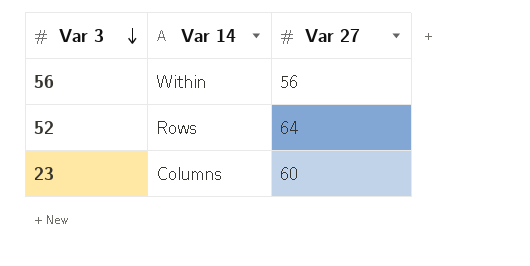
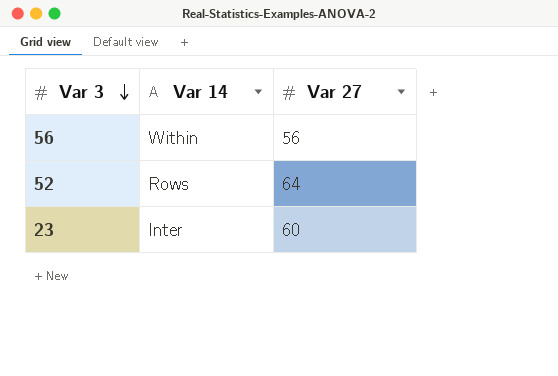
23 | Var 14: Columns -> Inter

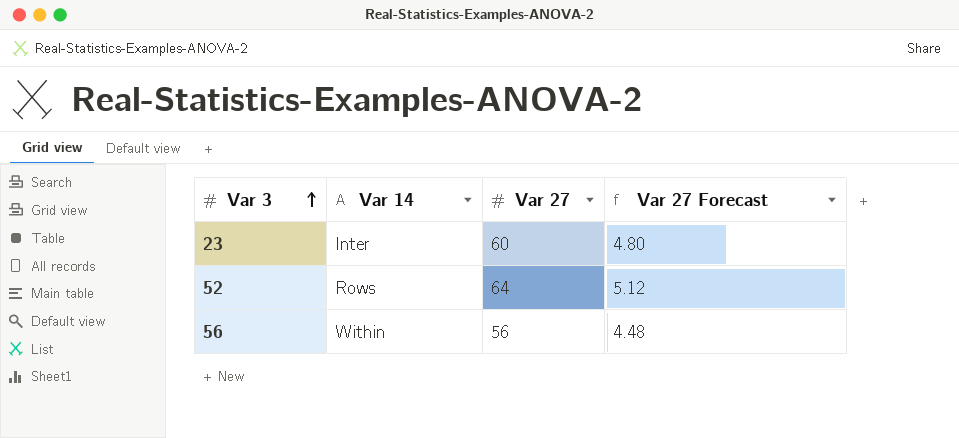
row order: Var 3 descending -> Var 3 ascending
column Var 27 Forecast | formula: none -> [Var 27] * 0.08

